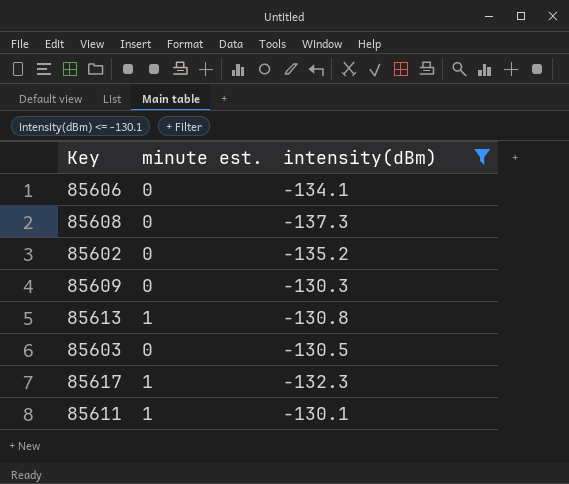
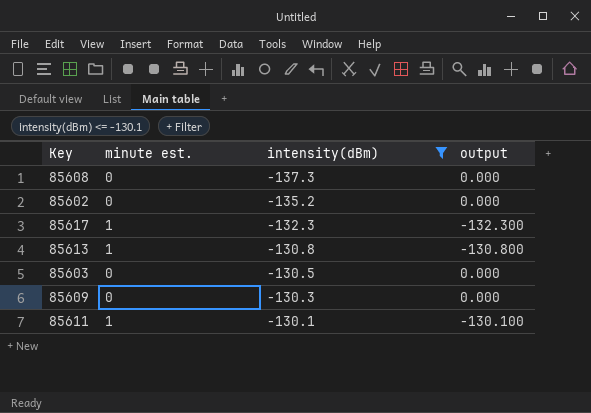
row order: none -> intensity(dBm) ascending
column output | formula: none -> [minute est.] * [intensity(dBm)]
row 85606: 0 | -134.1 -> none

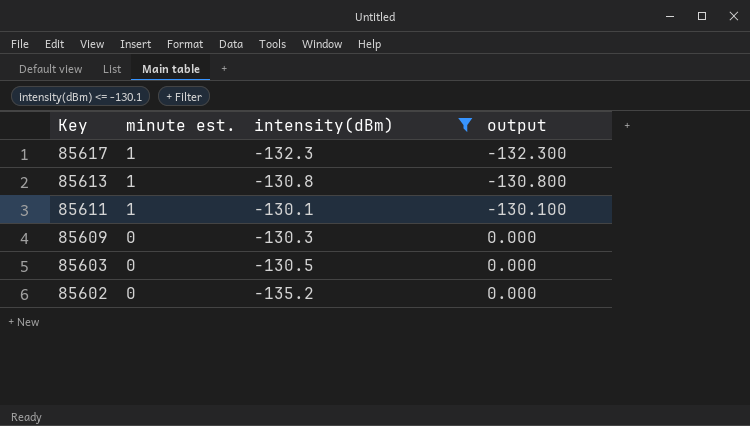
row order: intensity(dBm) ascending -> Key descending
row 85608: 0 | -137.3 | 0.000 -> none

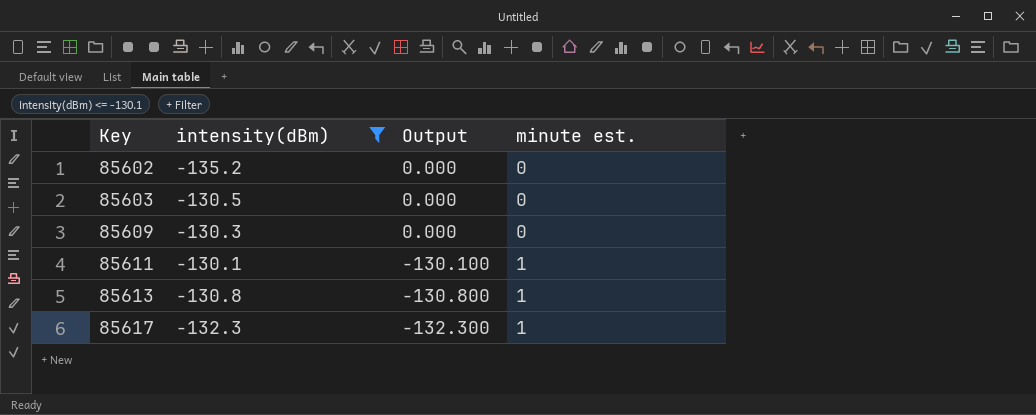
row order: Key descending -> Key ascending
column name: output -> Output
column minute est. | position: 2 -> 4

